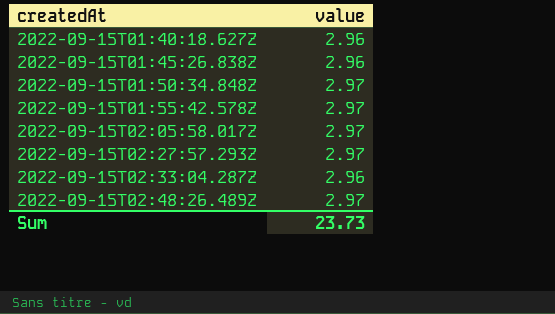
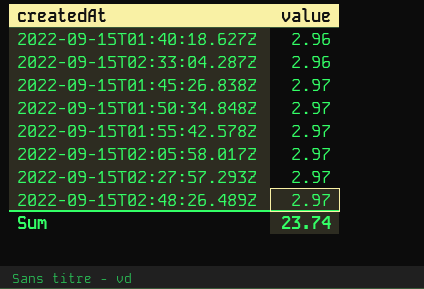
row order: createdAt ascending -> value ascending
2022-09-15T01:45:26.838Z | value: 2.96 -> 2.97
Sum | value: 23.73 -> 23.74

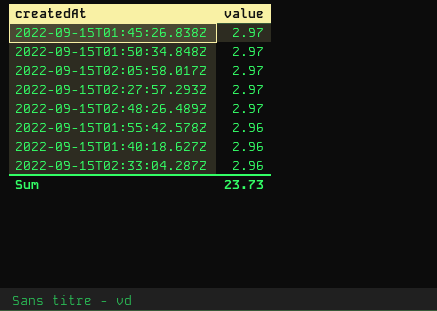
row order: value ascending -> value descending
2022-09-15T01:55:42.578Z | value: 2.97 -> 2.96
Sum | value: 23.74 -> 23.73

